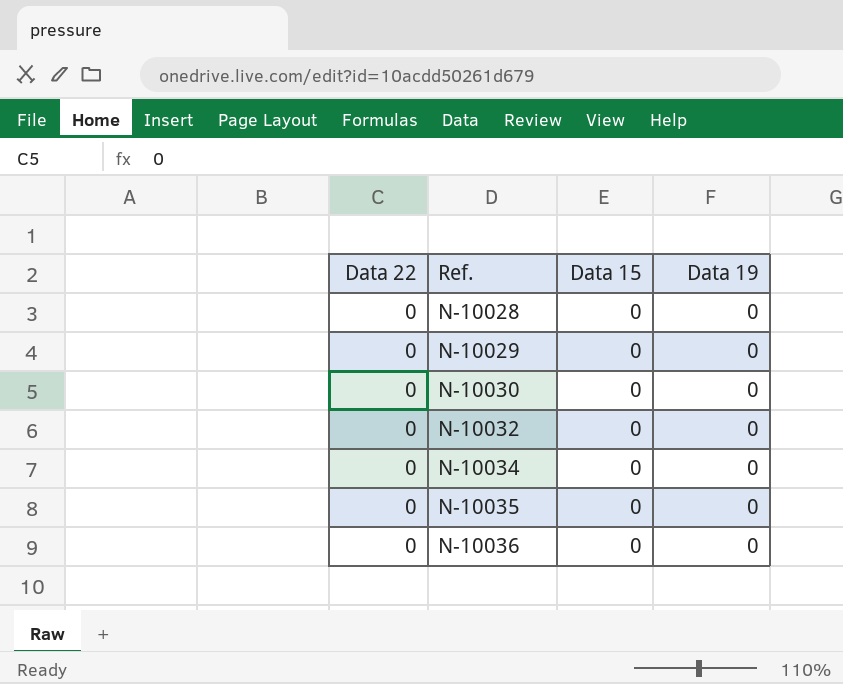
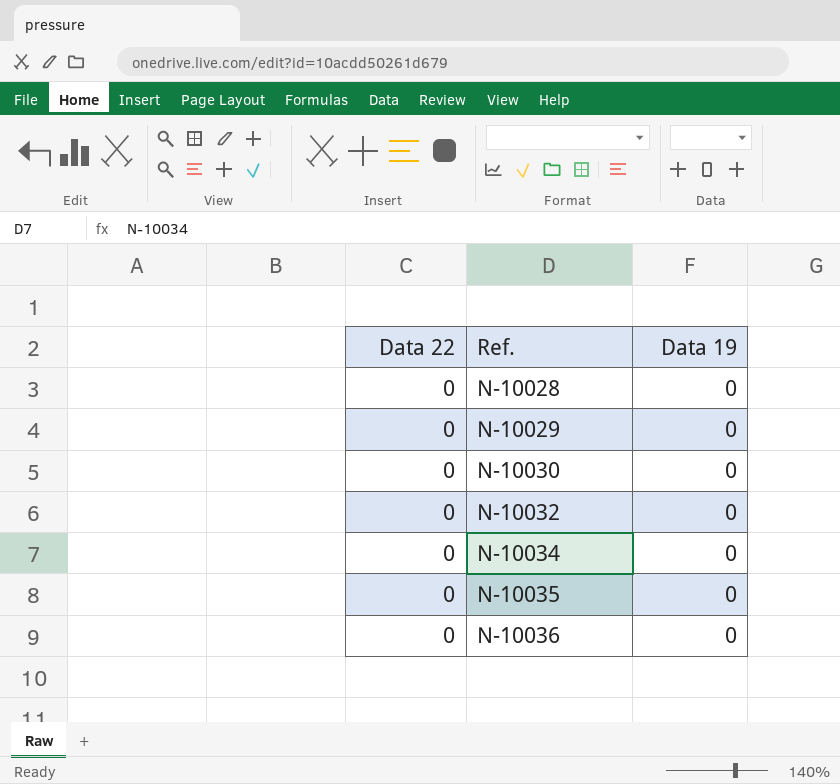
column Data 15 | position: 3 -> none

